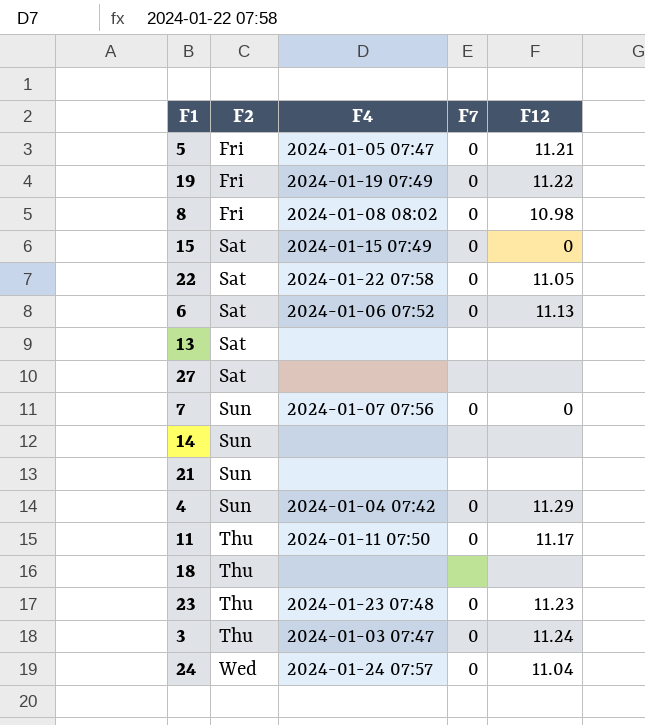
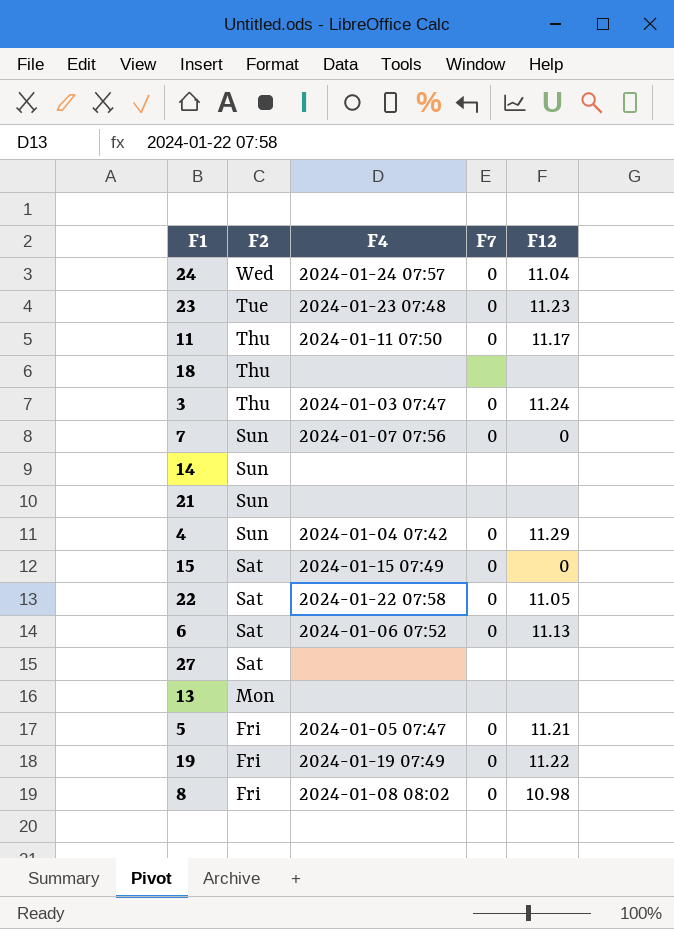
row order: F2 ascending -> F2 descending
23 | F2: Thu -> Tue
13 | F2: Sat -> Mon

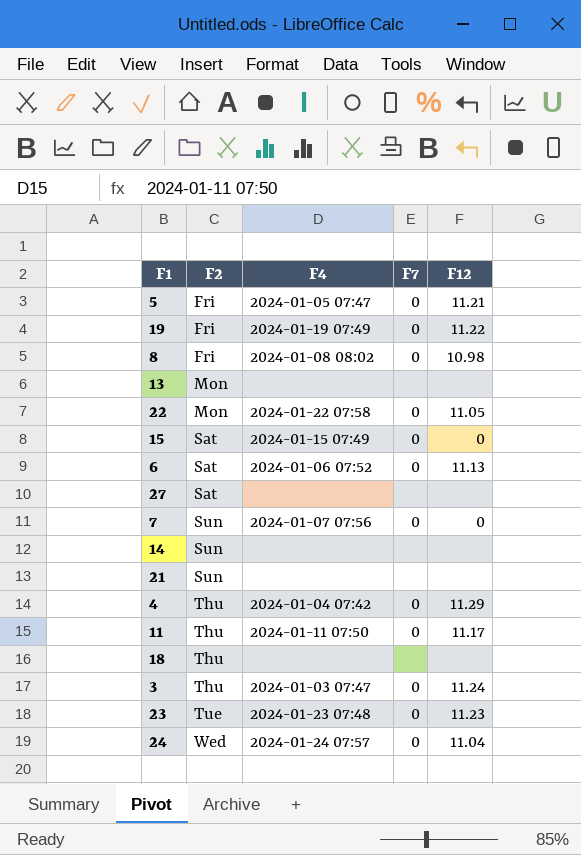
row order: F2 descending -> F2 ascending
22 | F2: Sat -> Mon
4 | F2: Sun -> Thu

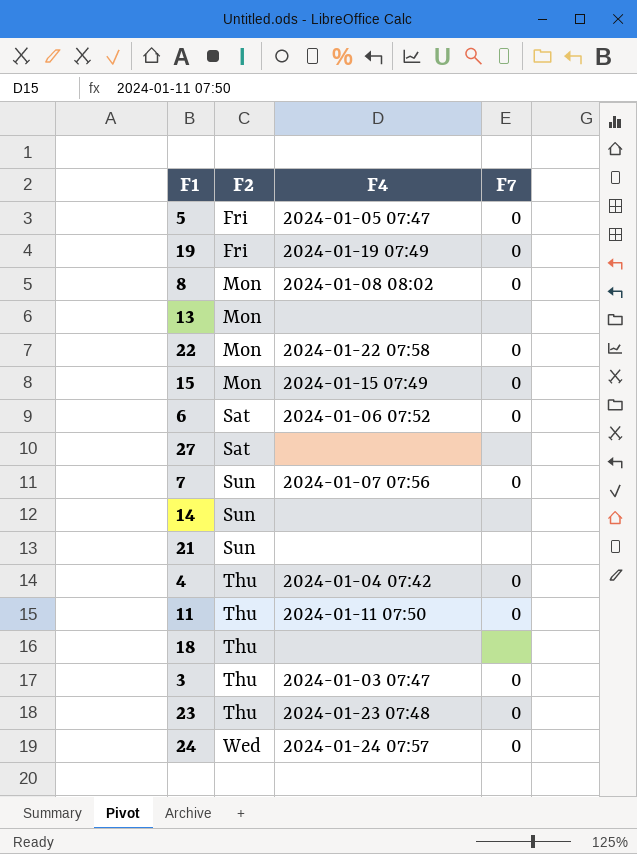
column F12 | position: 5 -> none
8 | F2: Fri -> Mon
15 | F2: Sat -> Mon
23 | F2: Tue -> Thu

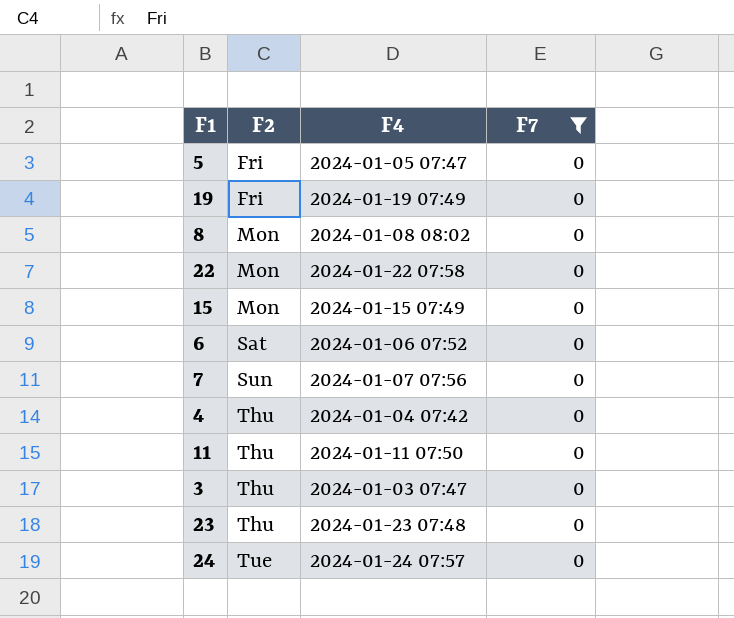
filter: none -> F7 = 0
24 | F2: Wed -> Tue

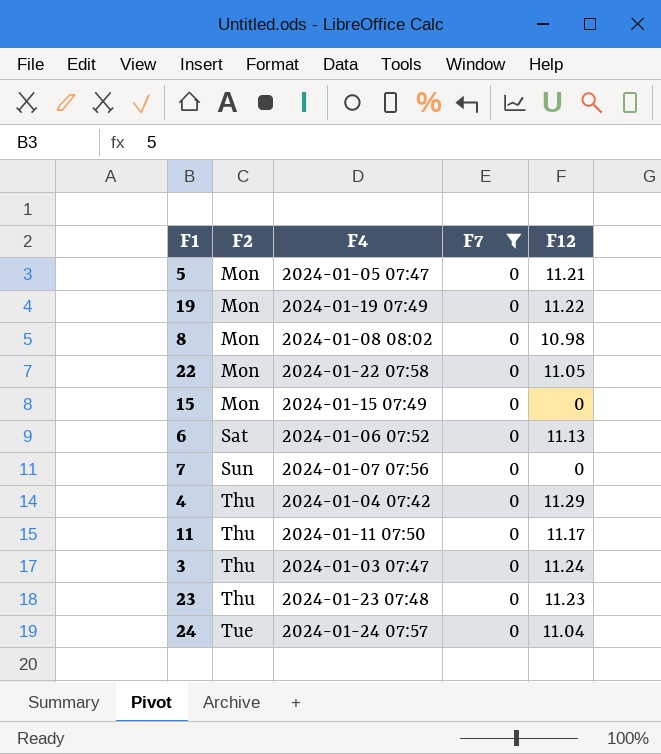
column F12 | position: none -> 5
5 | F2: Fri -> Mon
19 | F2: Fri -> Mon

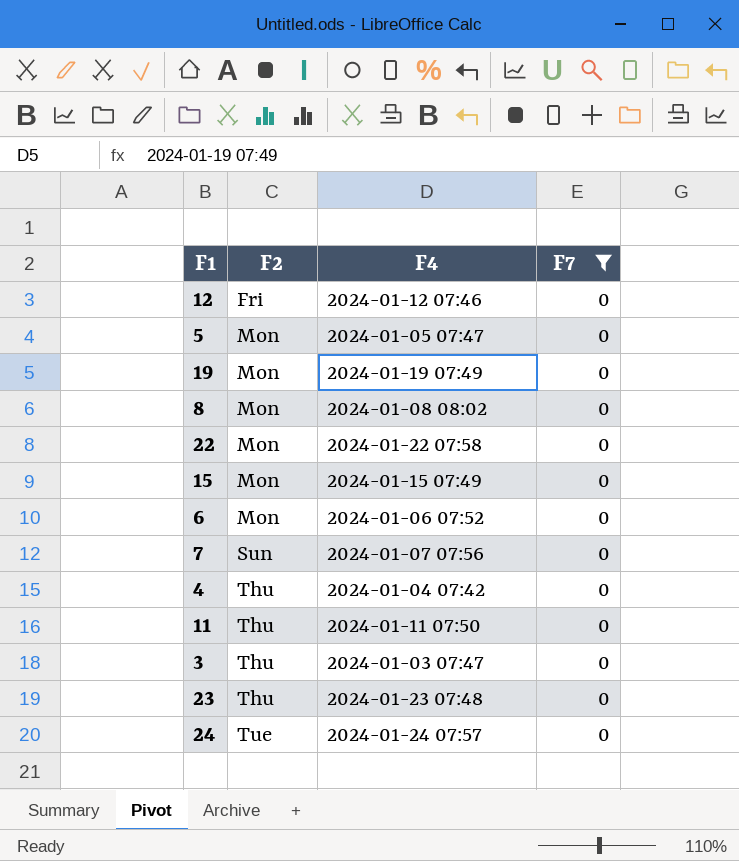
column F12 | position: 5 -> none
row 12: none -> Fri | 2024-01-12 07:46 | 0
6 | F2: Sat -> Mon

